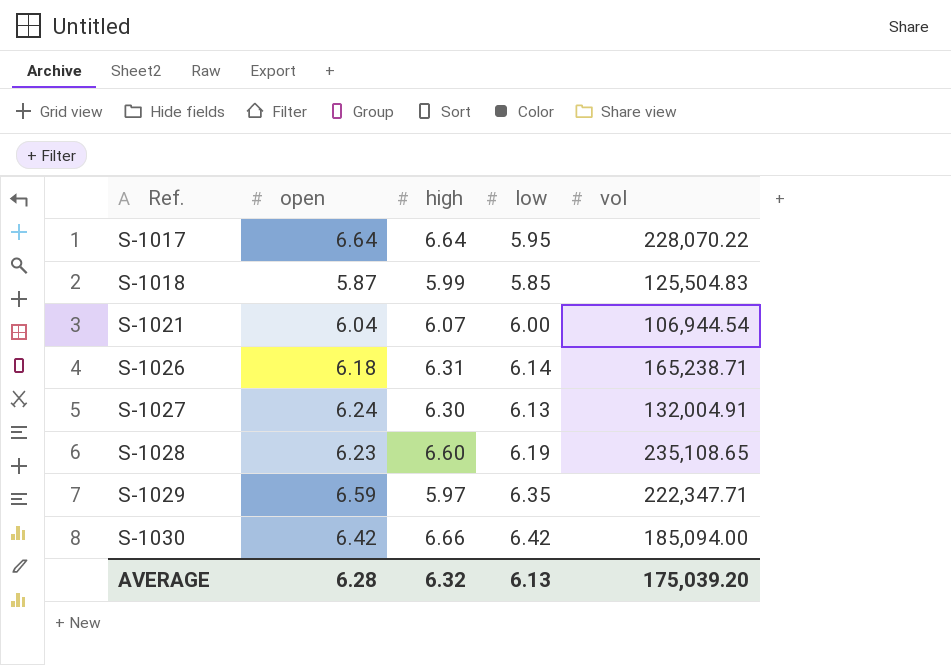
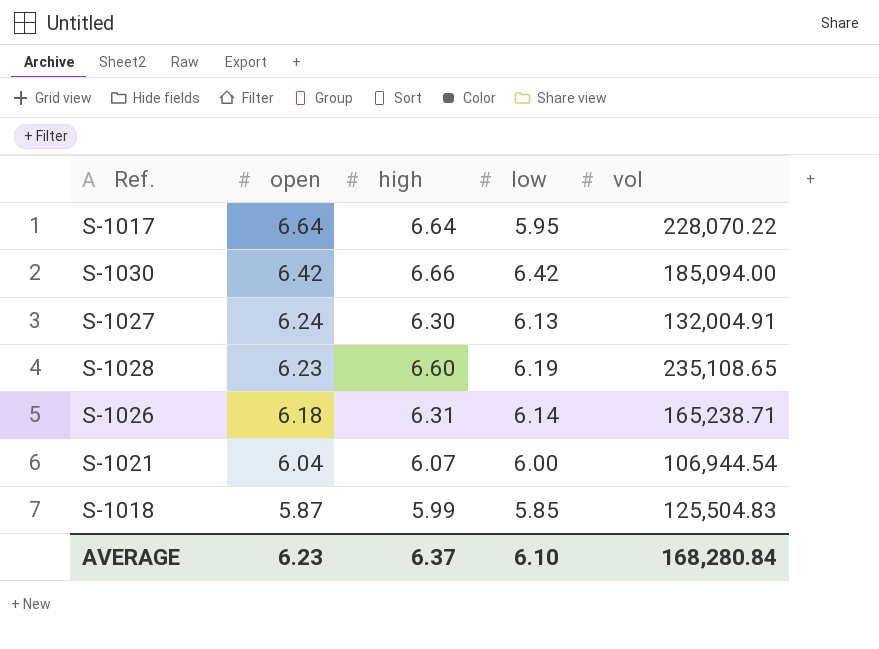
row order: Ref. ascending -> open descending
row S-1029: 6.59 | 5.97 | 6.35 | 222,347.71 -> none
AVERAGE | open: 6.28 -> 6.23
AVERAGE | high: 6.32 -> 6.37
AVERAGE | low: 6.13 -> 6.10
AVERAGE | vol: 175,039.20 -> 168,280.84

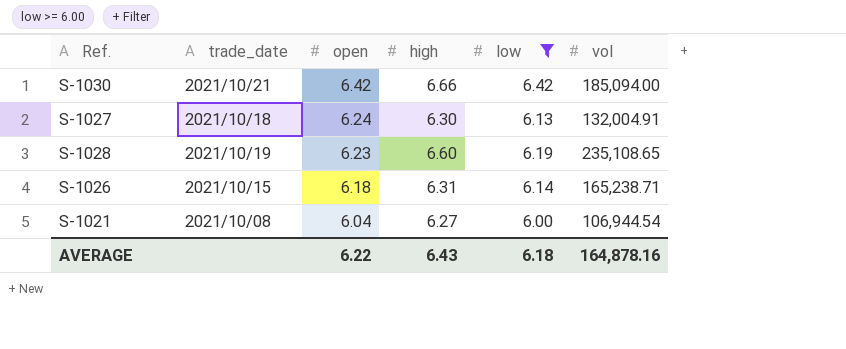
filter: none -> low >= 6.00
column trade_date | position: none -> 2
S-1021 | high: 6.07 -> 6.27
AVERAGE | open: 6.23 -> 6.22
AVERAGE | high: 6.37 -> 6.43
AVERAGE | low: 6.10 -> 6.18
AVERAGE | vol: 168,280.84 -> 164,878.16

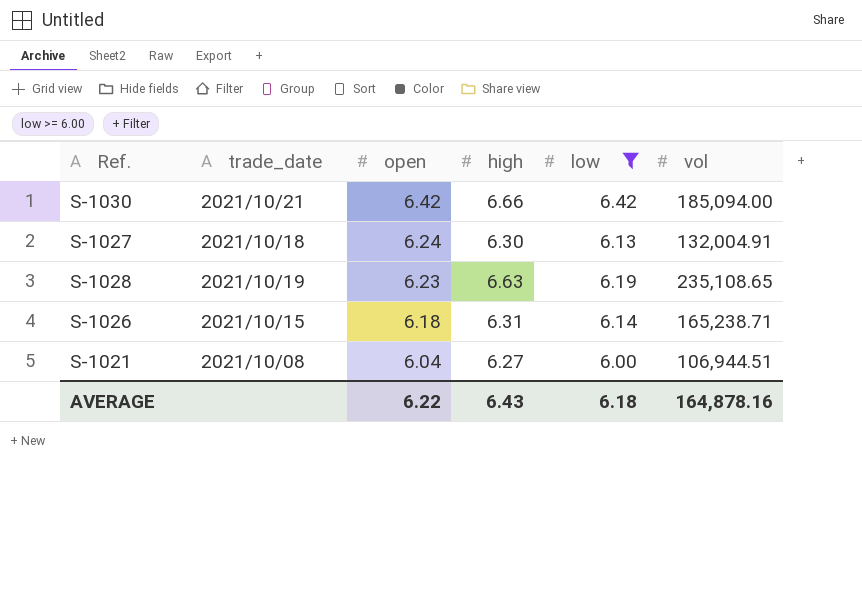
S-1028 | high: 6.60 -> 6.63
S-1021 | vol: 106,944.54 -> 106,944.51

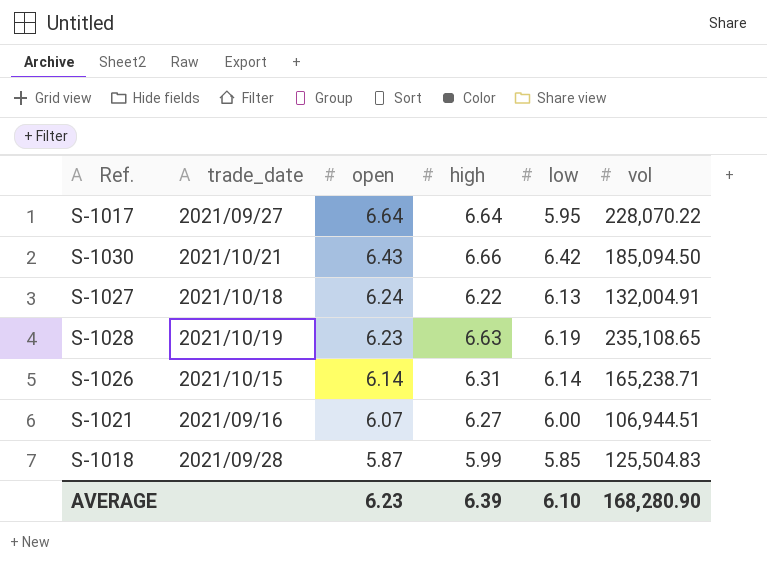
filter: low >= 6.00 -> none
S-1030 | open: 6.42 -> 6.43
S-1030 | vol: 185,094.00 -> 185,094.50
S-1027 | high: 6.30 -> 6.22
S-1026 | open: 6.18 -> 6.14
S-1021 | trade_date: 2021/10/08 -> 2021/09/16
S-1021 | open: 6.04 -> 6.07
AVERAGE | open: 6.22 -> 6.23
AVERAGE | high: 6.43 -> 6.39
AVERAGE | low: 6.18 -> 6.10
AVERAGE | vol: 164,878.16 -> 168,280.90

